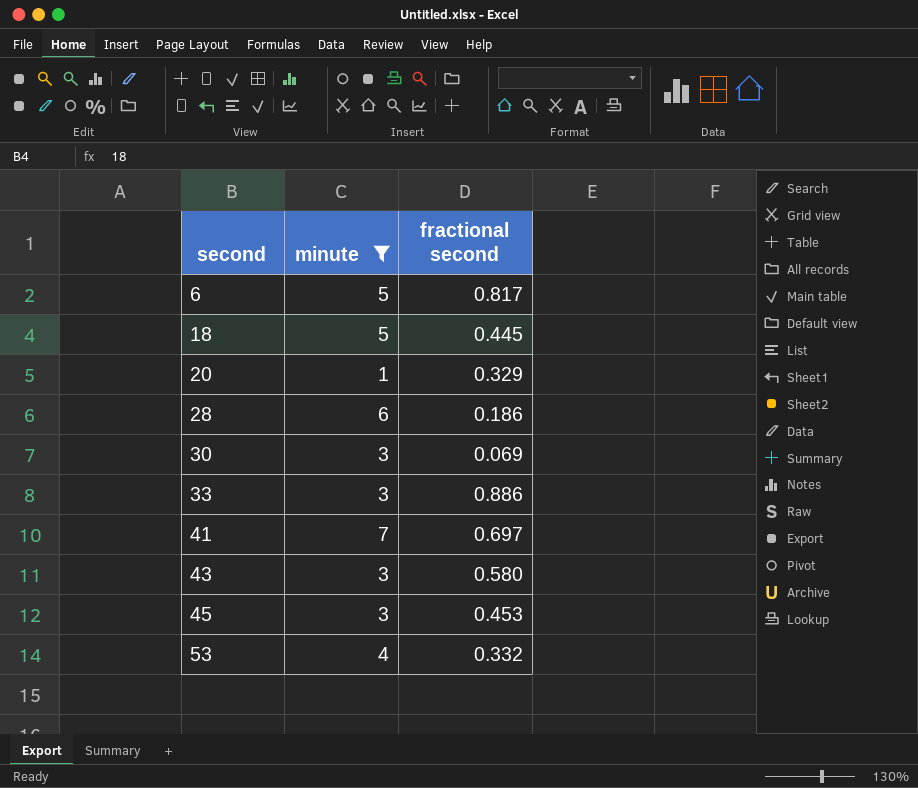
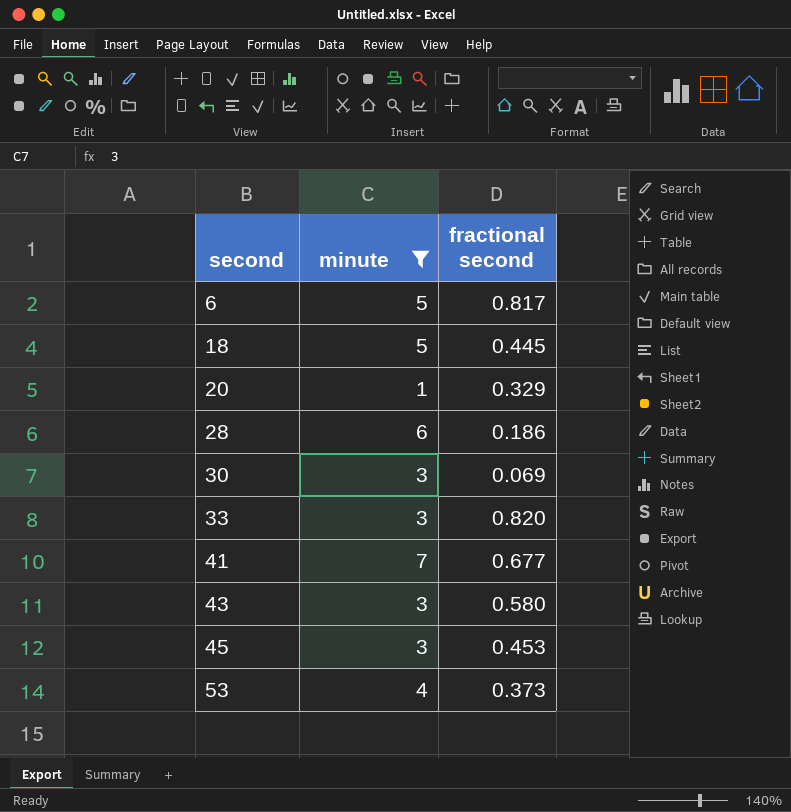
33 | fractional second: 0.886 -> 0.820
41 | fractional second: 0.697 -> 0.677
53 | fractional second: 0.332 -> 0.373

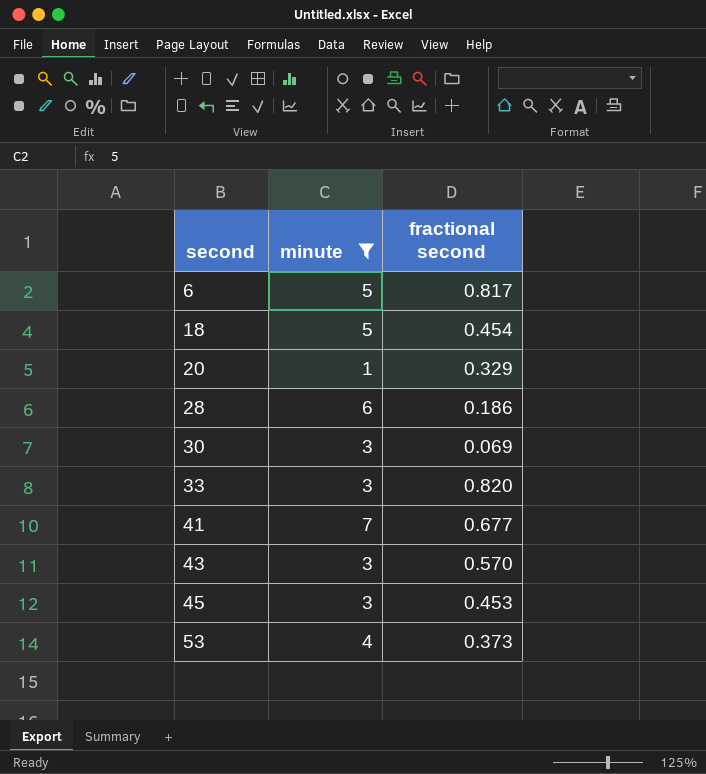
18 | fractional second: 0.445 -> 0.454
43 | fractional second: 0.580 -> 0.570

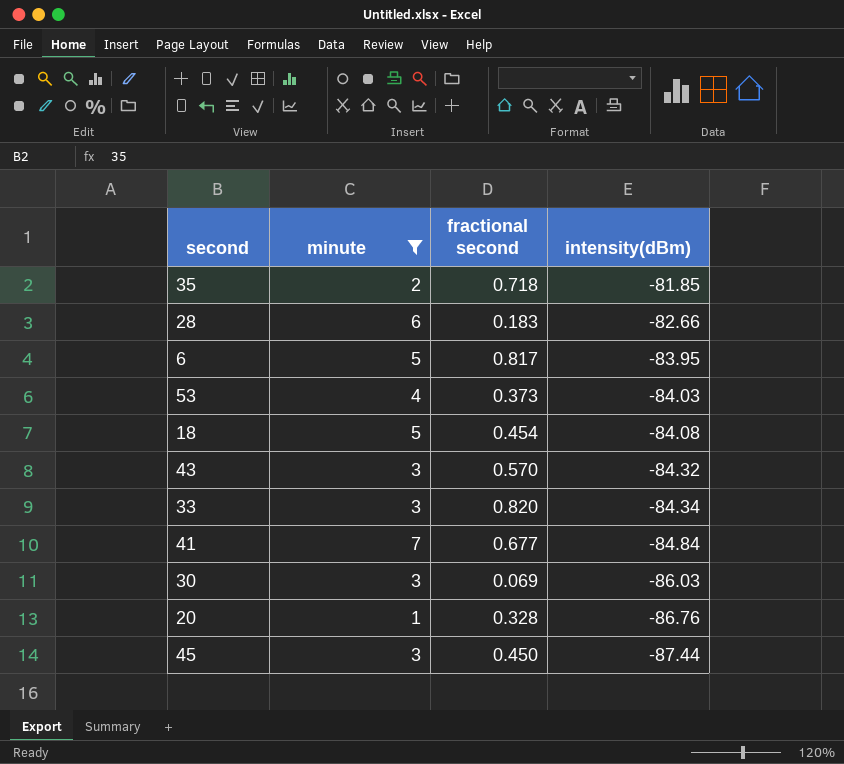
row order: second ascending -> intensity(dBm) descending
column intensity(dBm) | position: none -> 4
row 35: none -> 2 | 0.718 | -81.85
28 | fractional second: 0.186 -> 0.183
20 | fractional second: 0.329 -> 0.328
45 | fractional second: 0.453 -> 0.450

